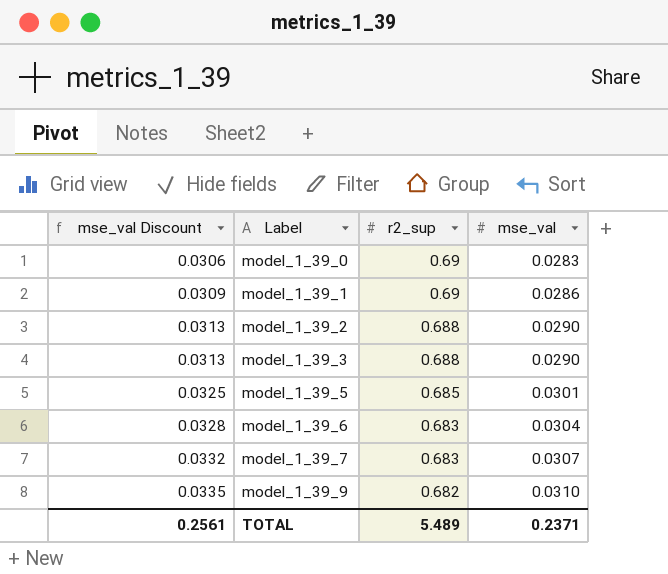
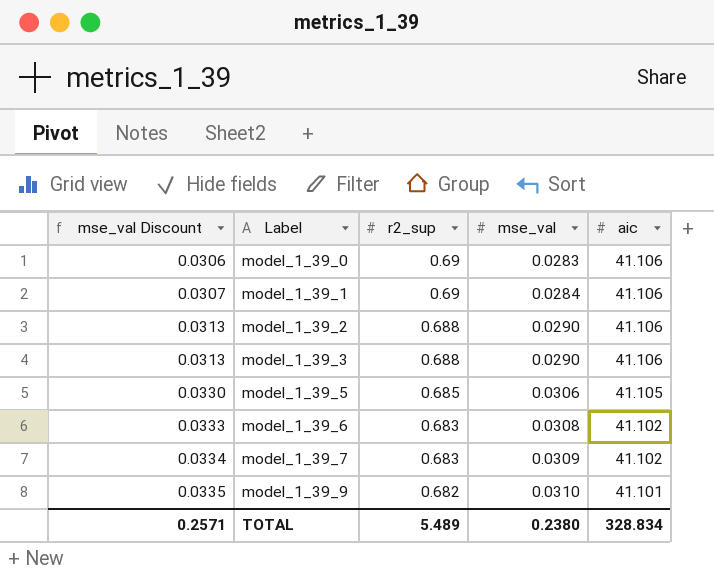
column aic | position: none -> 5
model_1_39_1 | mse_val Discount: 0.0309 -> 0.0307
model_1_39_1 | mse_val: 0.0286 -> 0.0284
model_1_39_5 | mse_val Discount: 0.0325 -> 0.0330
model_1_39_5 | mse_val: 0.0301 -> 0.0306
model_1_39_6 | mse_val Discount: 0.0328 -> 0.0333
model_1_39_6 | mse_val: 0.0304 -> 0.0308
model_1_39_7 | mse_val Discount: 0.0332 -> 0.0334
model_1_39_7 | mse_val: 0.0307 -> 0.0309
TOTAL | mse_val Discount: 0.2561 -> 0.2571
TOTAL | mse_val: 0.2371 -> 0.2380

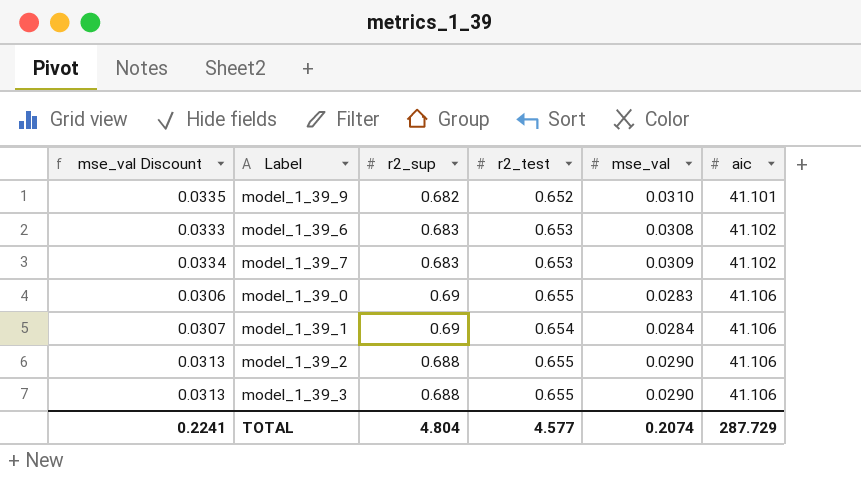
row order: mse_val Discount ascending -> aic ascending
column r2_test | position: none -> 4
row model_1_39_5: 0.0330 | 0.685 | 0.0306 | 41.105 -> none
TOTAL | mse_val Discount: 0.2571 -> 0.2241
TOTAL | r2_sup: 5.489 -> 4.804
TOTAL | mse_val: 0.2380 -> 0.2074
TOTAL | aic: 328.834 -> 287.729

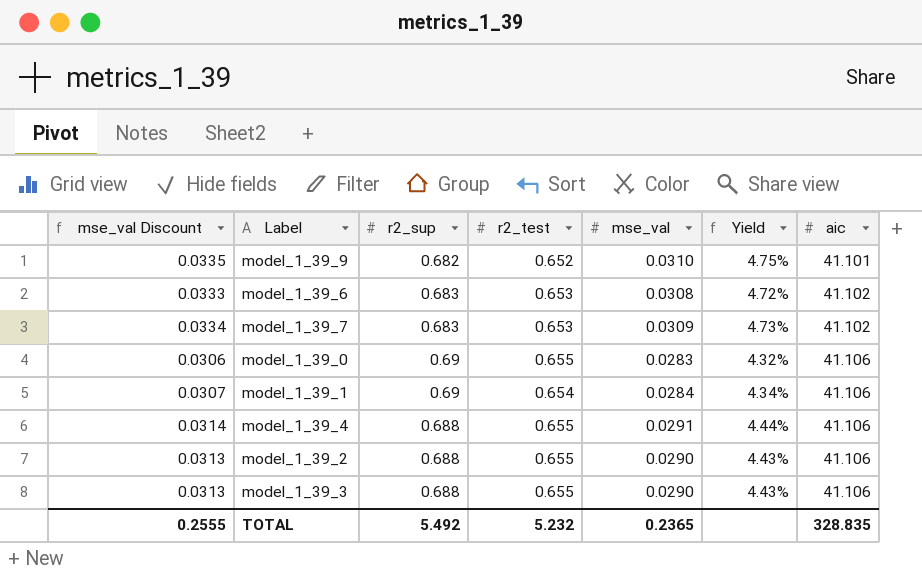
column Yield | formula: none -> [mse_val] / [r2_test]
row model_1_39_4: none -> 0.0314 | 0.688 | 0.655 | 0.0291 | 4.44% | 41.106
TOTAL | mse_val Discount: 0.2241 -> 0.2555
TOTAL | r2_sup: 4.804 -> 5.492
TOTAL | r2_test: 4.577 -> 5.232
TOTAL | mse_val: 0.2074 -> 0.2365
TOTAL | aic: 287.729 -> 328.835

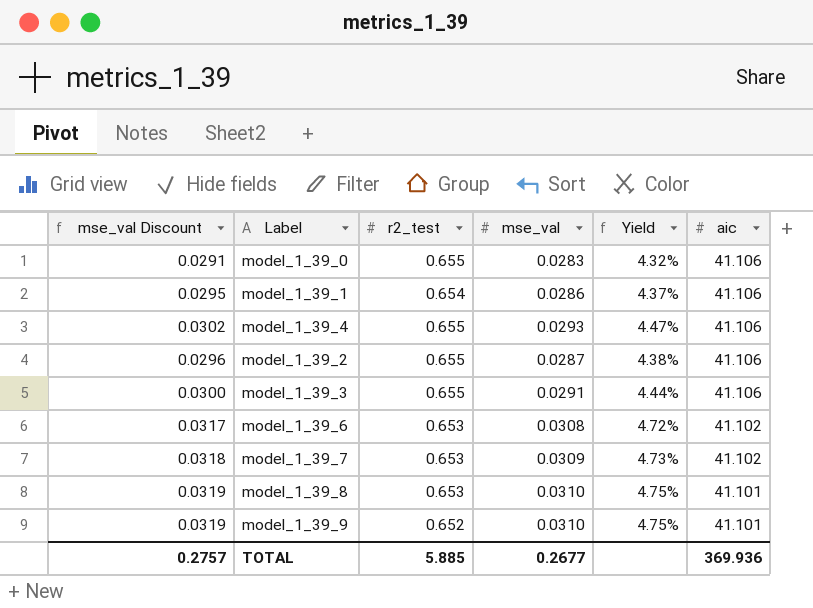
row order: aic ascending -> aic descending
column r2_sup | position: 3 -> none
column mse_val Discount | formula: [mse_val] * 1.08 -> [mse_val] * 1.03
model_1_39_1 | mse_val: 0.0284 -> 0.0286
model_1_39_1 | Yield: 4.34% -> 4.37%
model_1_39_4 | mse_val: 0.0291 -> 0.0293
model_1_39_4 | Yield: 4.44% -> 4.47%
model_1_39_2 | mse_val: 0.0290 -> 0.0287
model_1_39_2 | Yield: 4.43% -> 4.38%
model_1_39_3 | mse_val: 0.0290 -> 0.0291
model_1_39_3 | Yield: 4.43% -> 4.44%
row model_1_39_8: none -> 0.0319 | 0.653 | 0.0310 | 4.75% | 41.101
TOTAL | mse_val Discount: 0.2555 -> 0.2757
TOTAL | r2_test: 5.232 -> 5.885
TOTAL | mse_val: 0.2365 -> 0.2677
TOTAL | aic: 328.835 -> 369.936

